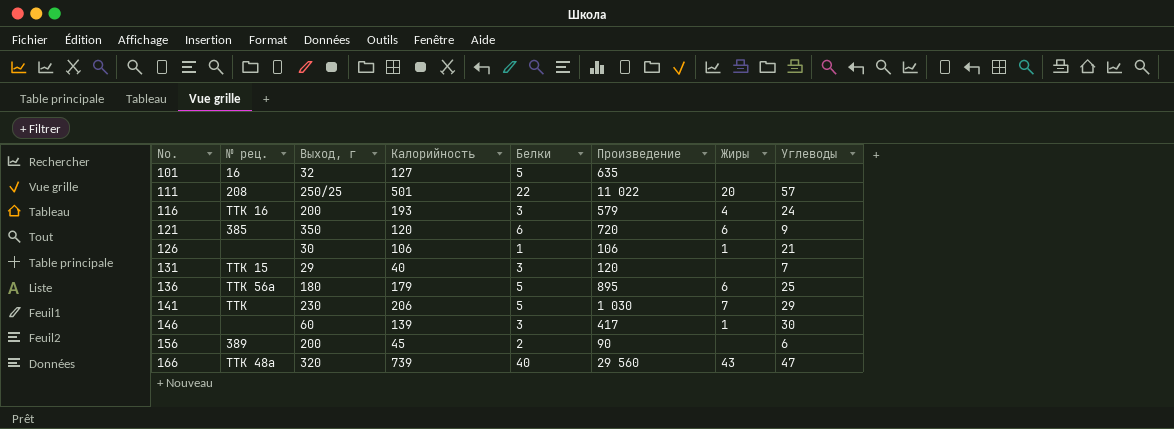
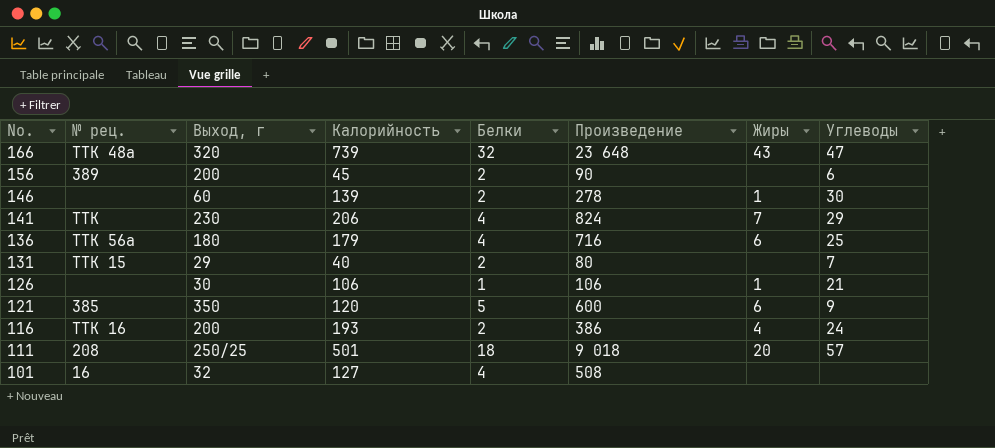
row order: No. ascending -> No. descending
166 | Белки: 40 -> 32
166 | Произведение: 29 560 -> 23 648
146 | Белки: 3 -> 2
146 | Произведение: 417 -> 278
141 | Белки: 5 -> 4
141 | Произведение: 1 030 -> 824
136 | Белки: 5 -> 4
136 | Произведение: 895 -> 716
131 | Белки: 3 -> 2
131 | Произведение: 120 -> 80
121 | Белки: 6 -> 5
121 | Произведение: 720 -> 600
116 | Белки: 3 -> 2
116 | Произведение: 579 -> 386
111 | Белки: 22 -> 18
111 | Произведение: 11 022 -> 9 018
101 | Белки: 5 -> 4
101 | Произведение: 635 -> 508

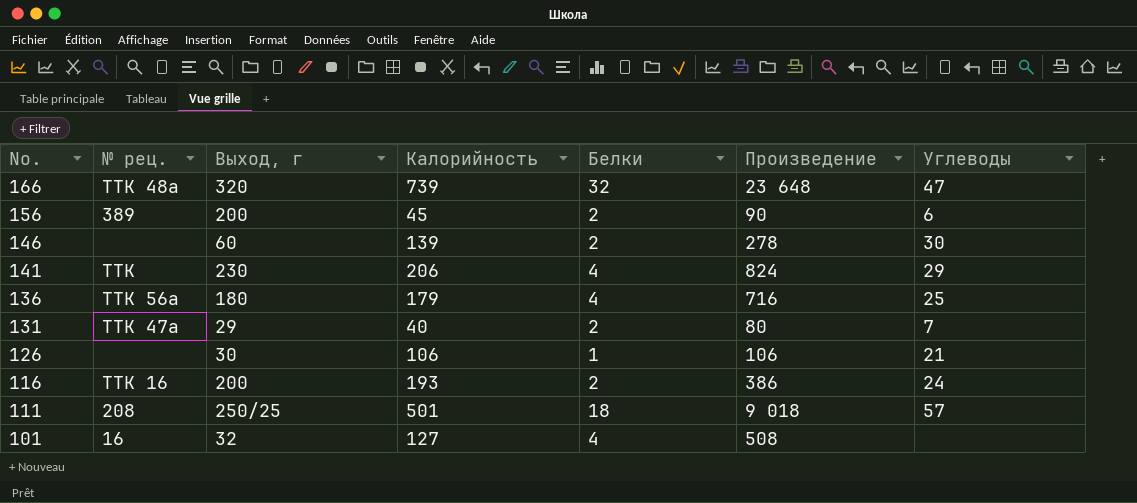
column Жиры | position: 7 -> none
row 121: 385 | 350 | 120 | 5 | 600 | 6 | 9 -> none
131 | № рец.: ТТК 15 -> ТТК 47а

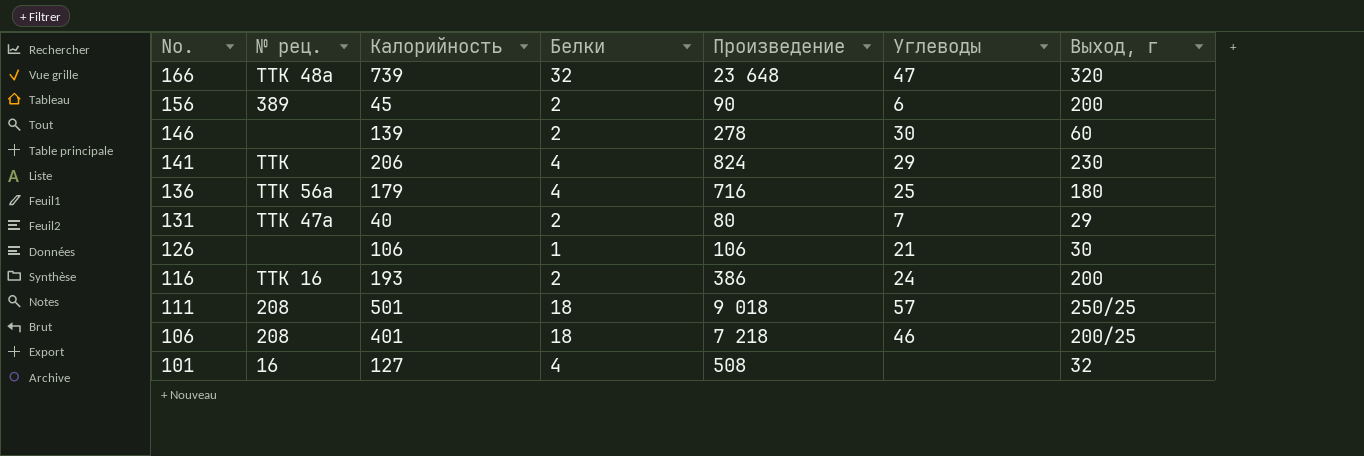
column Выход, г | position: 3 -> 7
row 106: none -> 208 | 401 | 18 | 7 218 | 46 | 200/25

